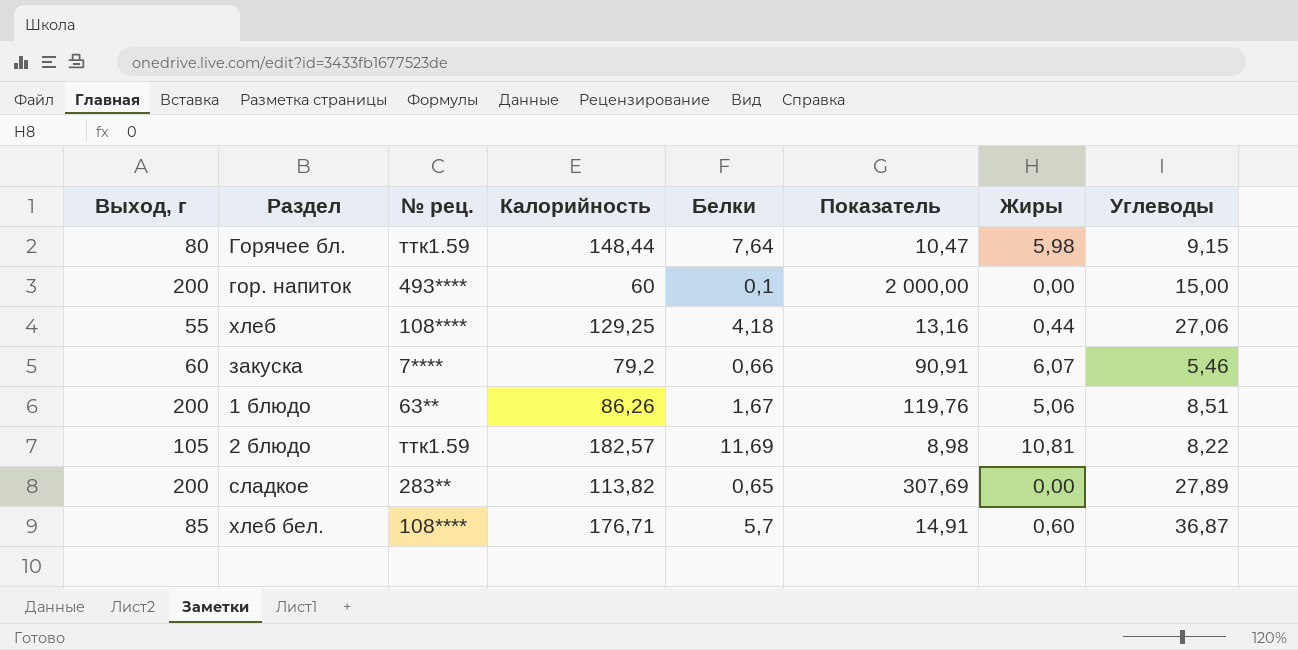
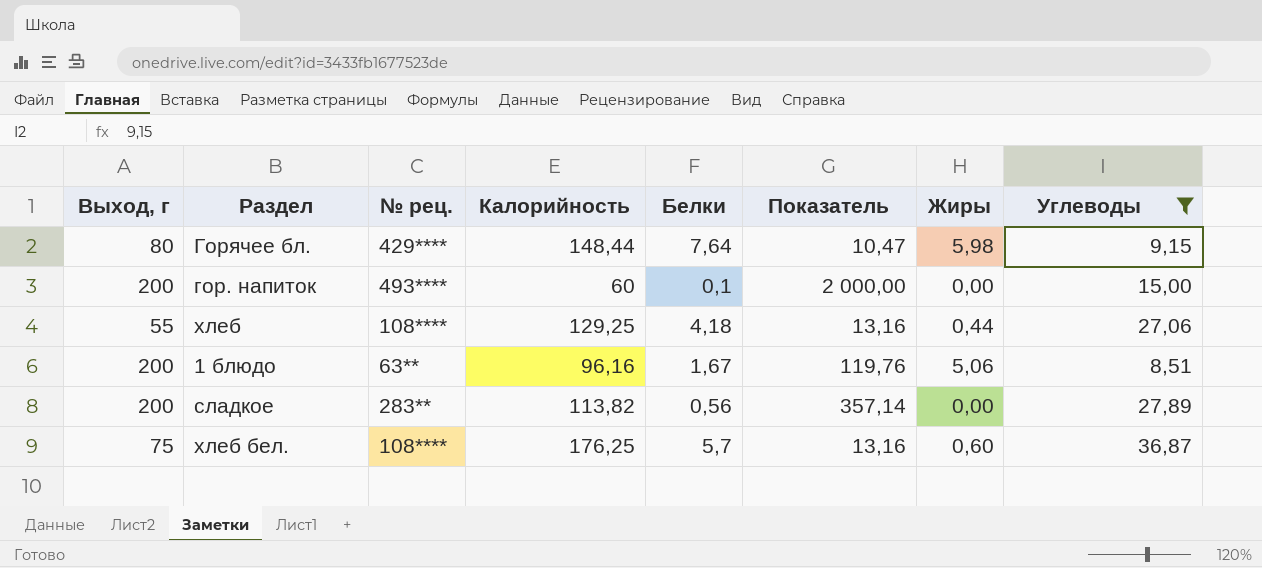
filter: none -> Углеводы >= 8,51
Горячее бл. | № рец.: ттк1.59 -> 429****
1 блюдо | Калорийность: 86,26 -> 96,16
сладкое | Белки: 0,65 -> 0,56
сладкое | Показатель: 307,69 -> 357,14
хлеб бел. | Выход, г: 85 -> 75
хлеб бел. | Калорийность: 176,71 -> 176,25
хлеб бел. | Показатель: 14,91 -> 13,16

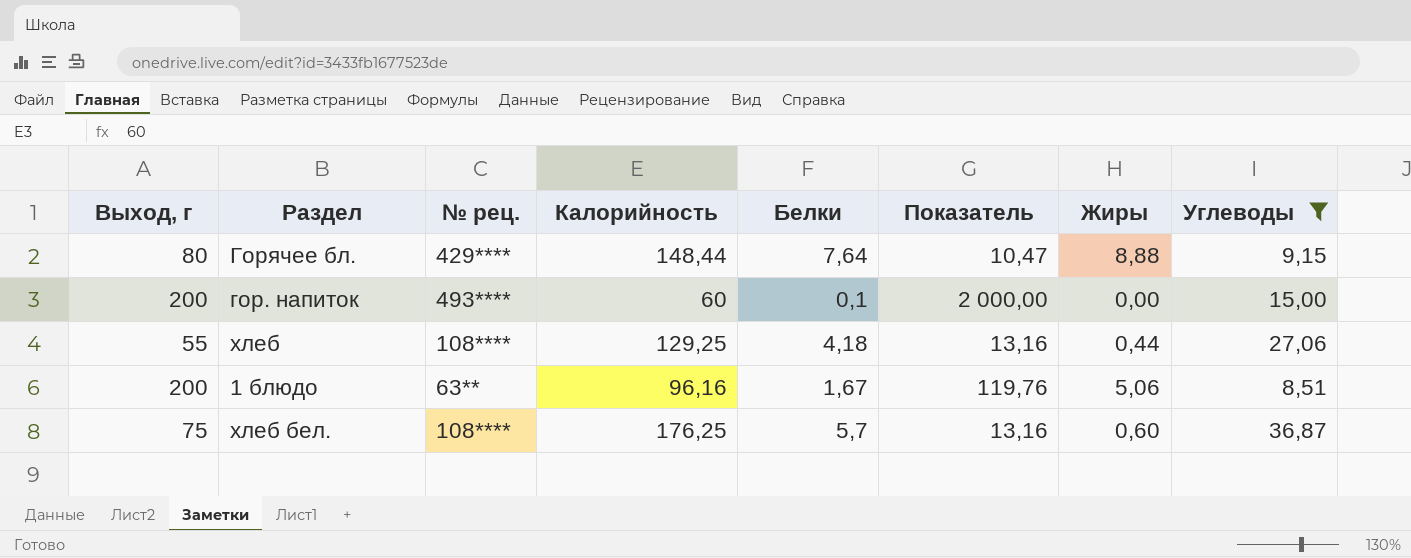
row сладкое: 200 | 283** | 113,82 | 0,56 | 357,14 | 0,00 | 27,89 -> none
Горячее бл. | Жиры: 5,98 -> 8,88

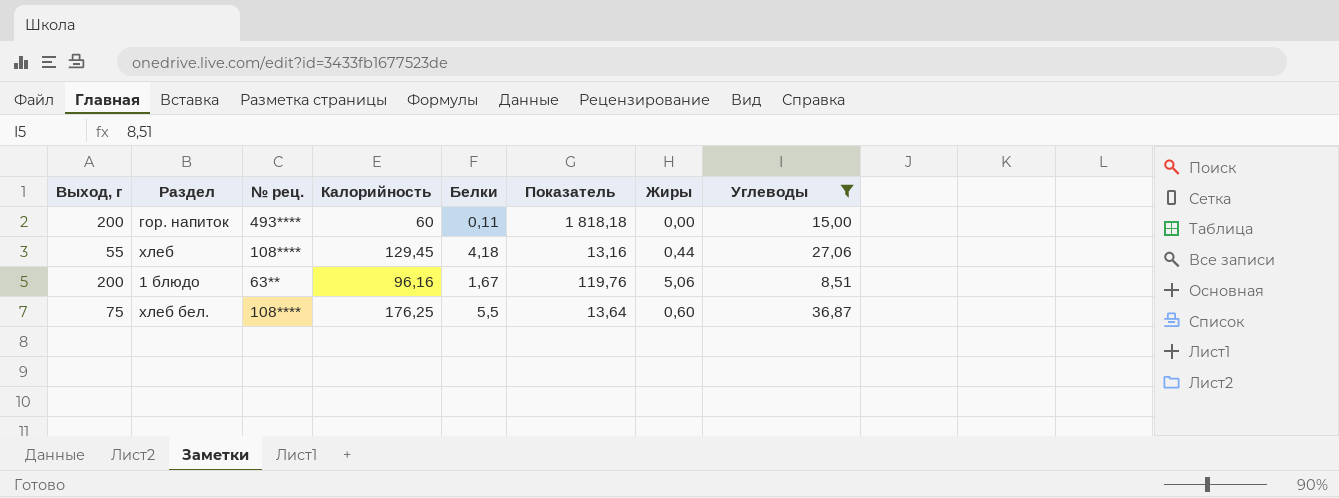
row Горячее бл.: 80 | 429**** | 148,44 | 7,64 | 10,47 | 8,88 | 9,15 -> none
гор. напиток | Белки: 0,1 -> 0,11
гор. напиток | Показатель: 2 000,00 -> 1 818,18
хлеб | Калорийность: 129,25 -> 129,45
хлеб бел. | Белки: 5,7 -> 5,5
хлеб бел. | Показатель: 13,16 -> 13,64

